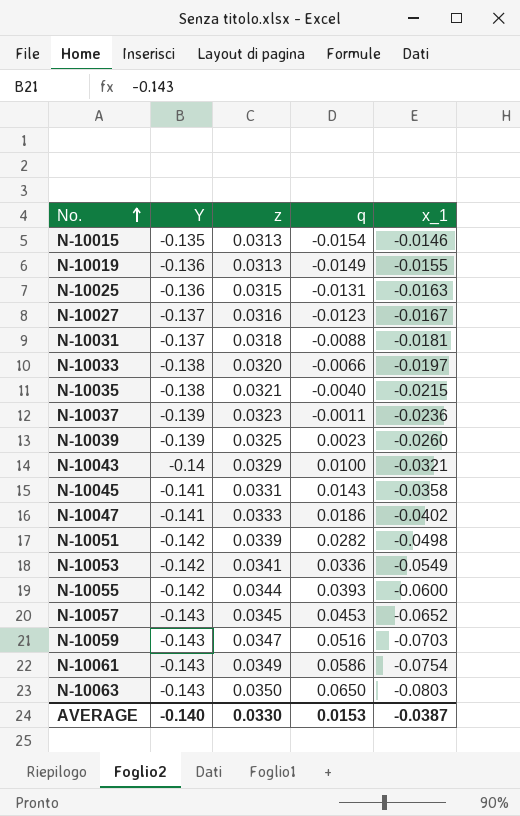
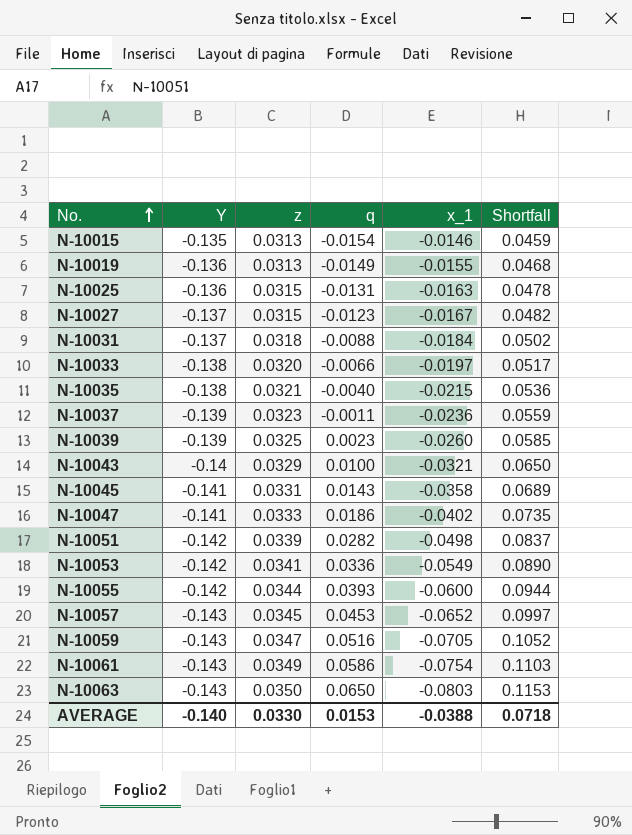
column Shortfall | formula: none -> [z] - [x_1]
N-10027 | z: 0.0316 -> 0.0315
N-10031 | x_1: -0.0181 -> -0.0184
N-10059 | x_1: -0.0703 -> -0.0705
AVERAGE | x_1: -0.0387 -> -0.0388

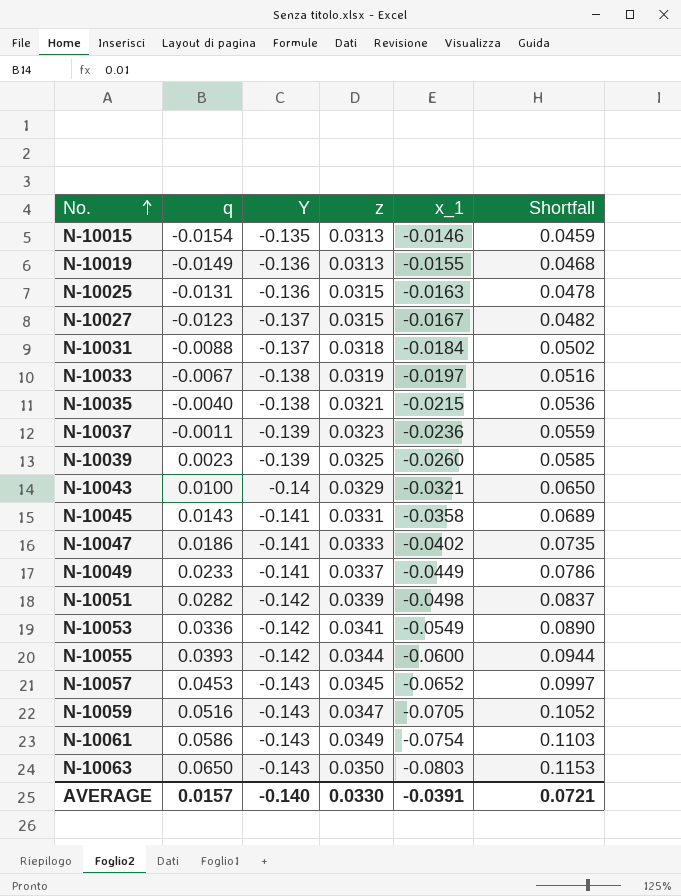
column q | position: 4 -> 2
N-10033 | q: -0.0066 -> -0.0067
N-10033 | z: 0.0320 -> 0.0319
N-10033 | Shortfall: 0.0517 -> 0.0516
row N-10049: none -> 0.0233 | -0.141 | 0.0337 | -0.0449 | 0.0786
AVERAGE | q: 0.0153 -> 0.0157
AVERAGE | x_1: -0.0388 -> -0.0391
AVERAGE | Shortfall: 0.0718 -> 0.0721

